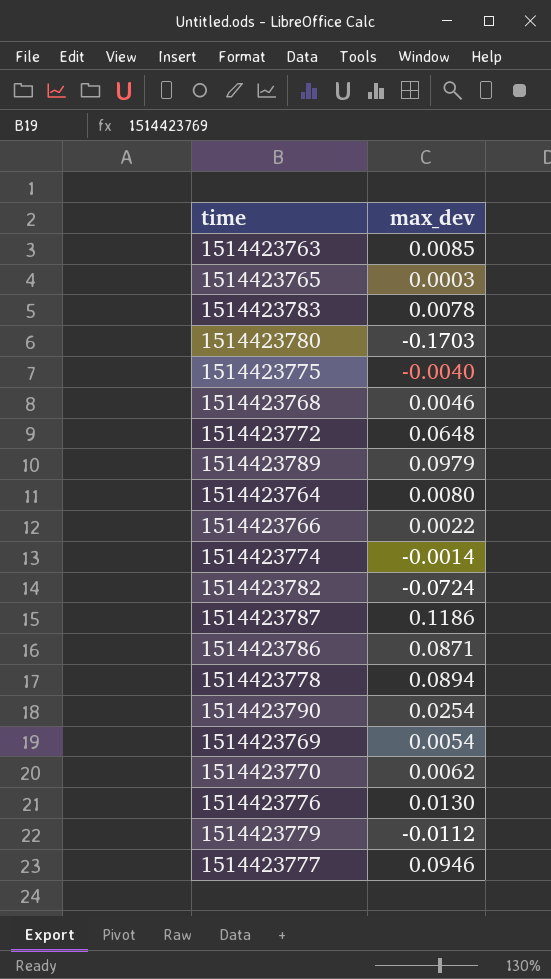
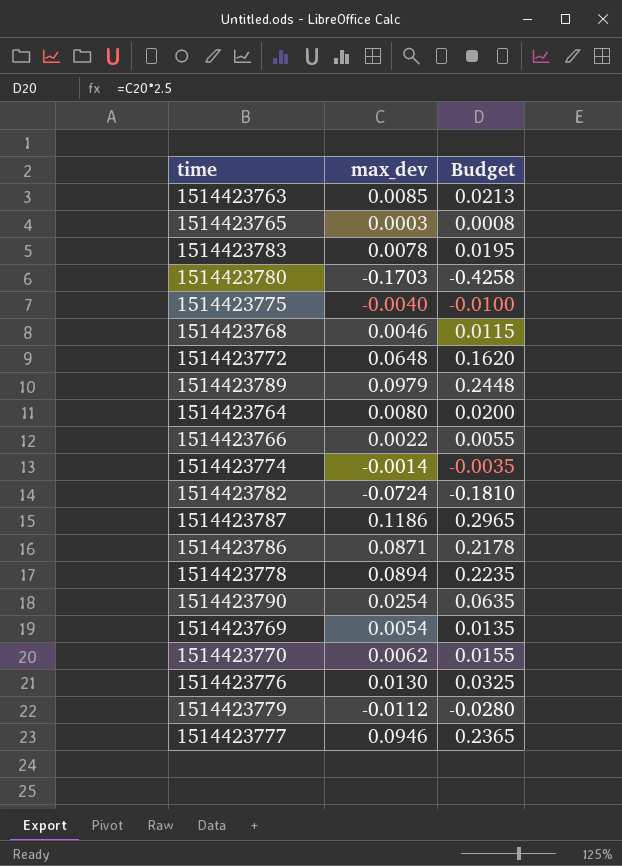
column Budget | formula: none -> [max_dev] * 2.5

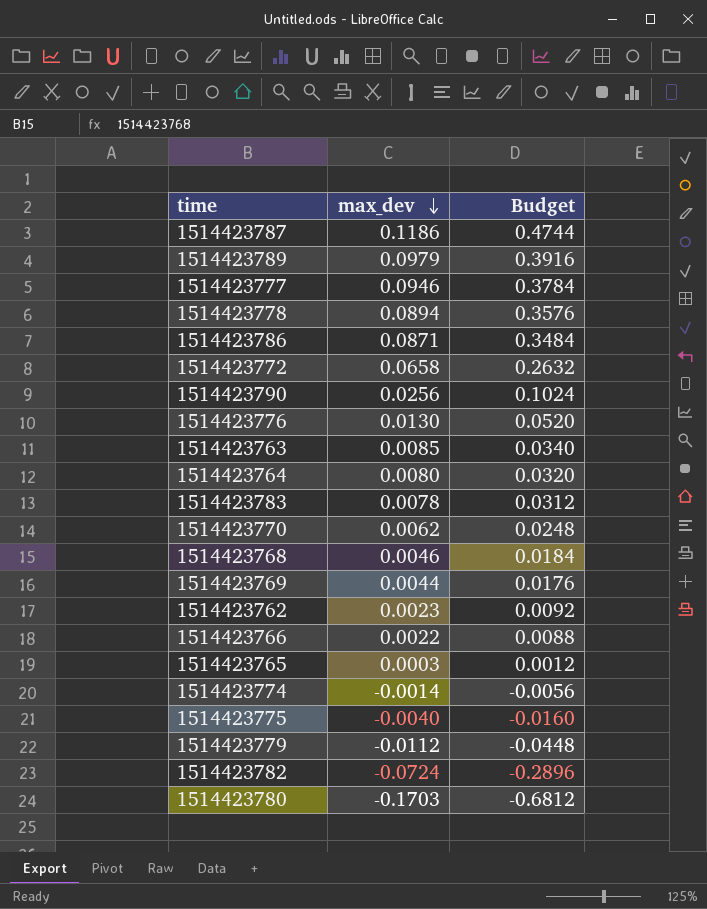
row order: none -> max_dev descending
column Budget | formula: [max_dev] * 2.5 -> [max_dev] * 4
1514423772 | max_dev: 0.0648 -> 0.0658
1514423790 | max_dev: 0.0254 -> 0.0256
1514423769 | max_dev: 0.0054 -> 0.0044
row 1514423762: none -> 0.0023 | 0.0092

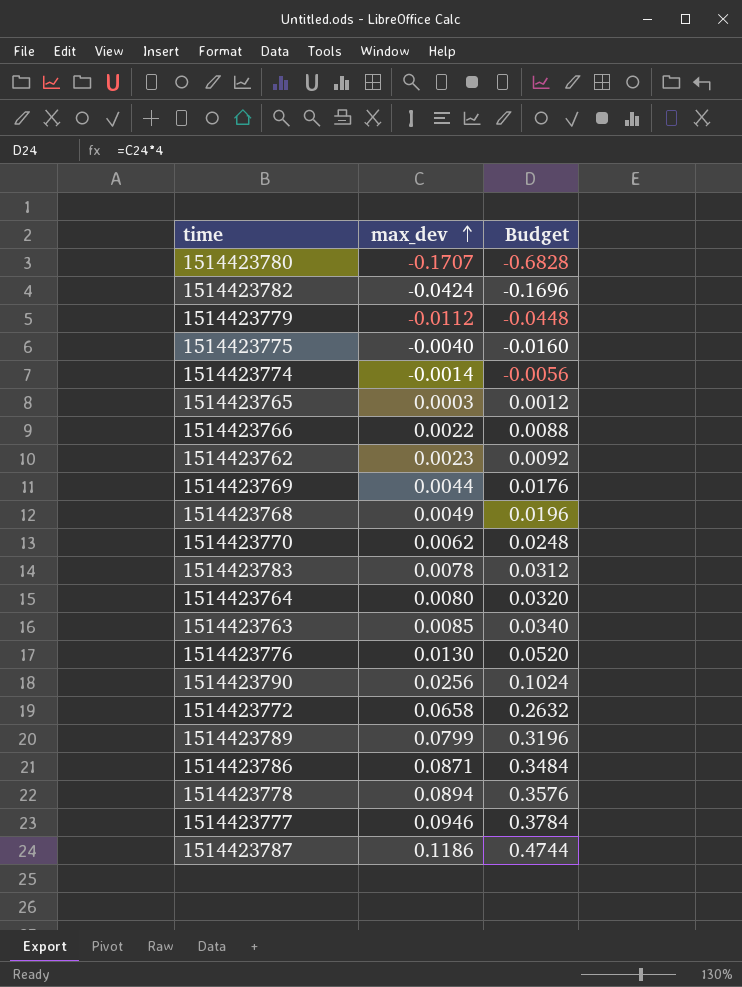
row order: max_dev descending -> max_dev ascending
1514423780 | max_dev: -0.1703 -> -0.1707
1514423780 | Budget: -0.6812 -> -0.6828
1514423782 | max_dev: -0.0724 -> -0.0424
1514423782 | Budget: -0.2896 -> -0.1696
1514423768 | max_dev: 0.0046 -> 0.0049
1514423768 | Budget: 0.0184 -> 0.0196
1514423789 | max_dev: 0.0979 -> 0.0799
1514423789 | Budget: 0.3916 -> 0.3196

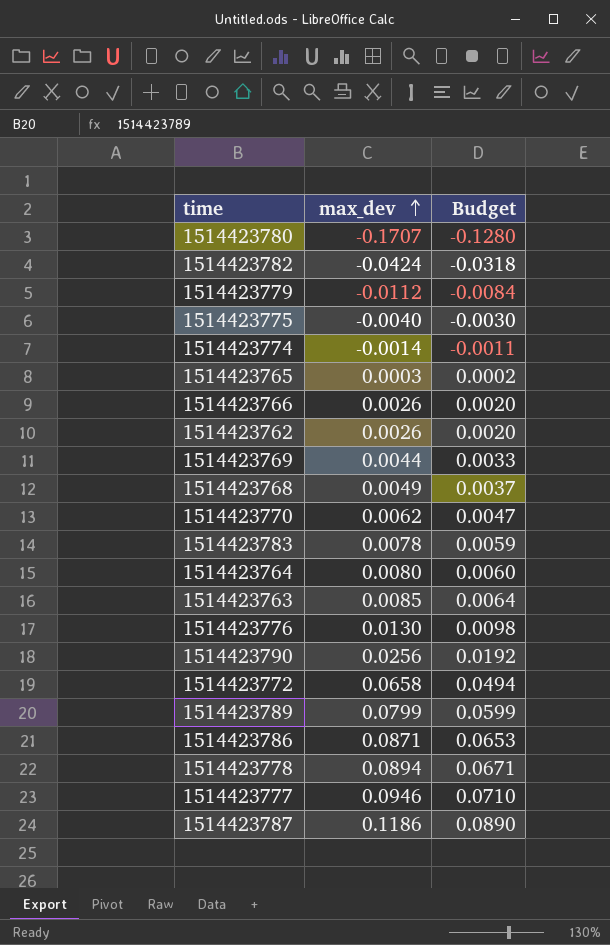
column Budget | formula: [max_dev] * 4 -> [max_dev] * 0.75
1514423766 | max_dev: 0.0022 -> 0.0026
1514423762 | max_dev: 0.0023 -> 0.0026

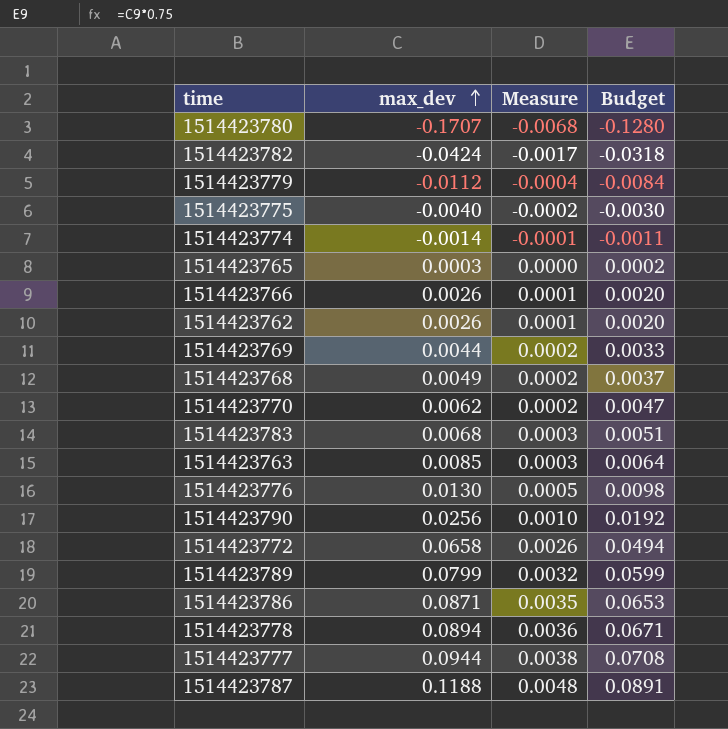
column Measure | formula: none -> [max_dev] * 0.04
row 1514423764: 0.0080 | 0.0060 -> none
1514423783 | max_dev: 0.0078 -> 0.0068
1514423783 | Budget: 0.0059 -> 0.0051
1514423777 | max_dev: 0.0946 -> 0.0944
1514423777 | Budget: 0.0710 -> 0.0708
1514423787 | max_dev: 0.1186 -> 0.1188
1514423787 | Budget: 0.0890 -> 0.0891

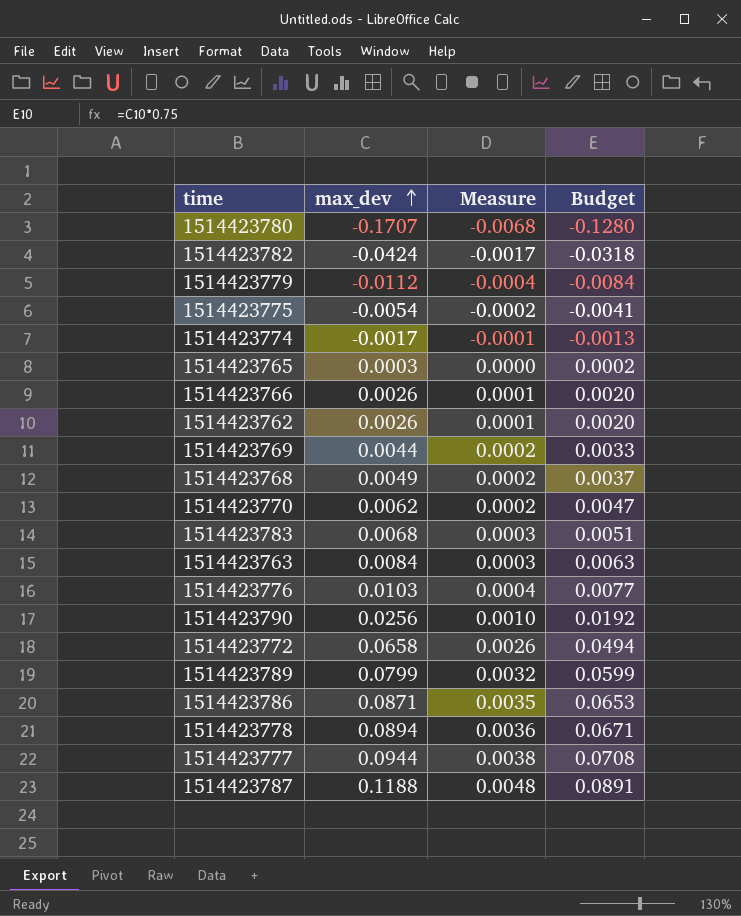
1514423775 | max_dev: -0.0040 -> -0.0054
1514423775 | Budget: -0.0030 -> -0.0041
1514423774 | max_dev: -0.0014 -> -0.0017
1514423774 | Budget: -0.0011 -> -0.0013
1514423763 | max_dev: 0.0085 -> 0.0084
1514423763 | Budget: 0.0064 -> 0.0063
1514423776 | max_dev: 0.0130 -> 0.0103
1514423776 | Measure: 0.0005 -> 0.0004
1514423776 | Budget: 0.0098 -> 0.0077

